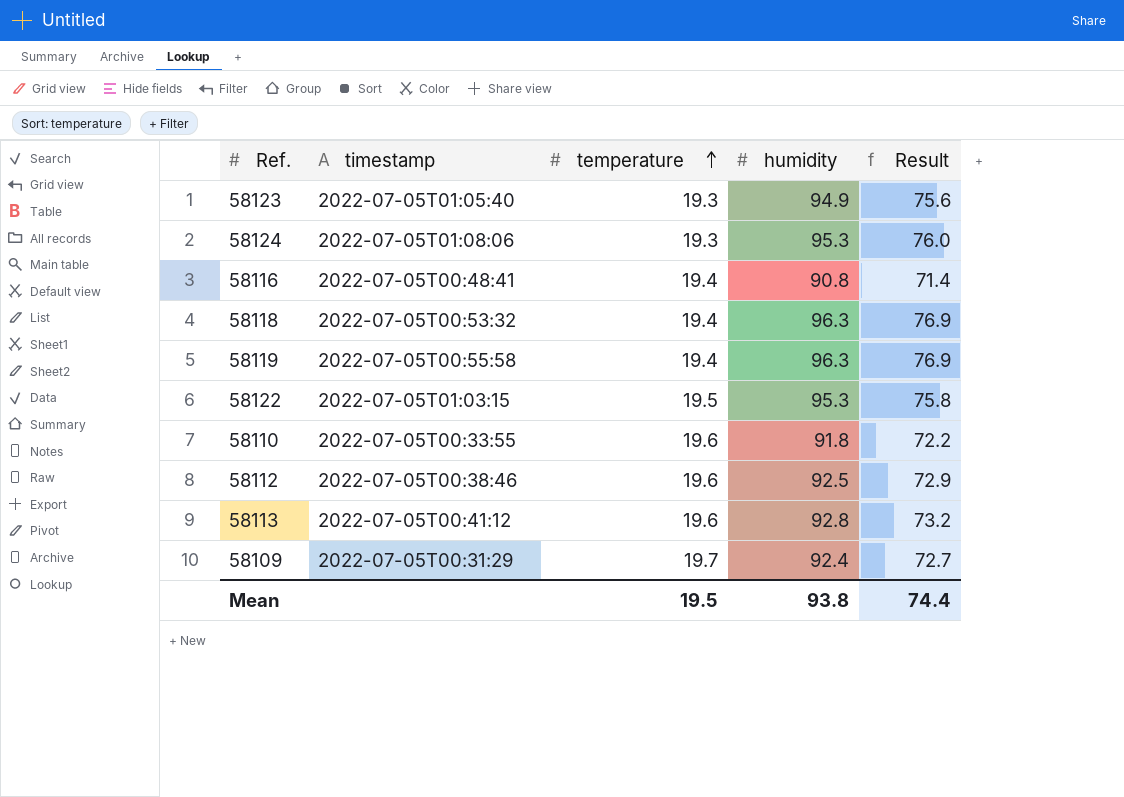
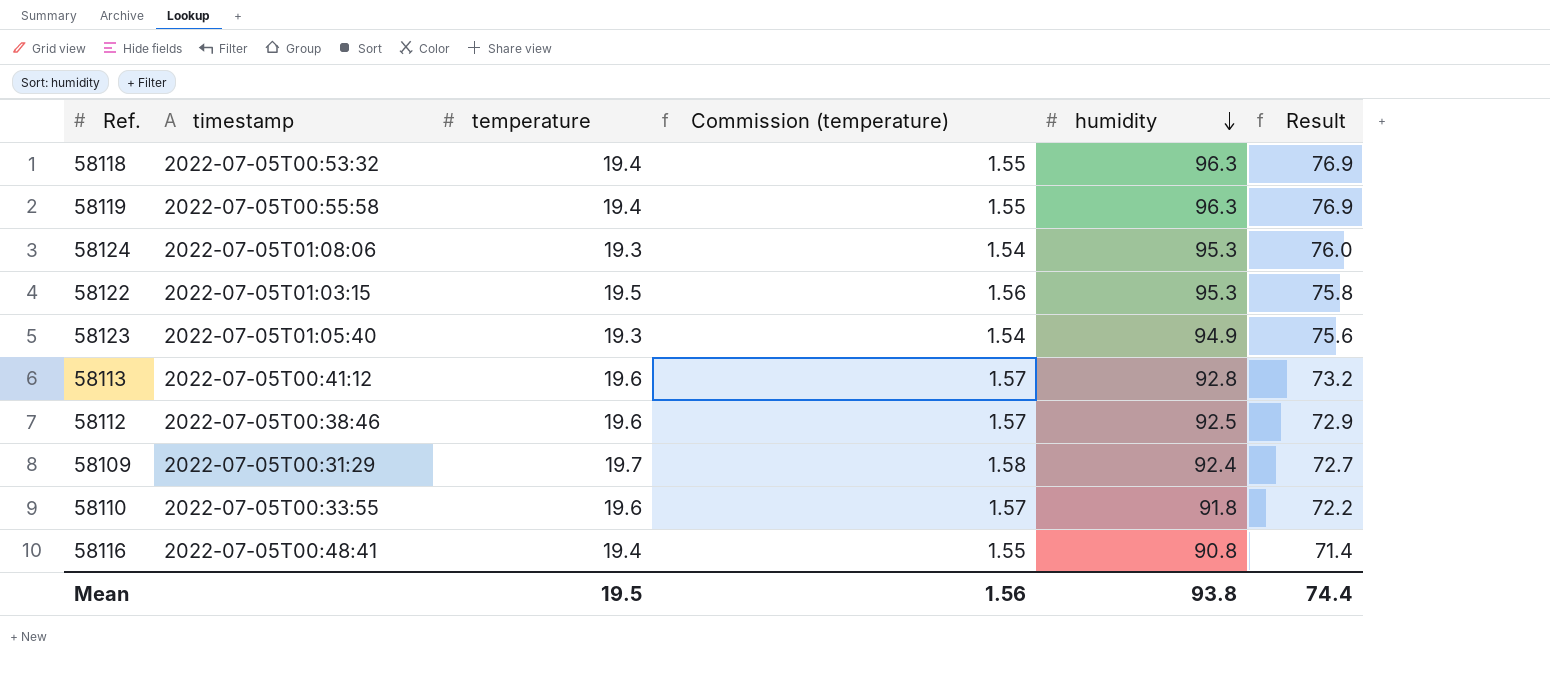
row order: temperature ascending -> humidity descending
column Commission (temperature) | formula: none -> [temperature] * 0.08

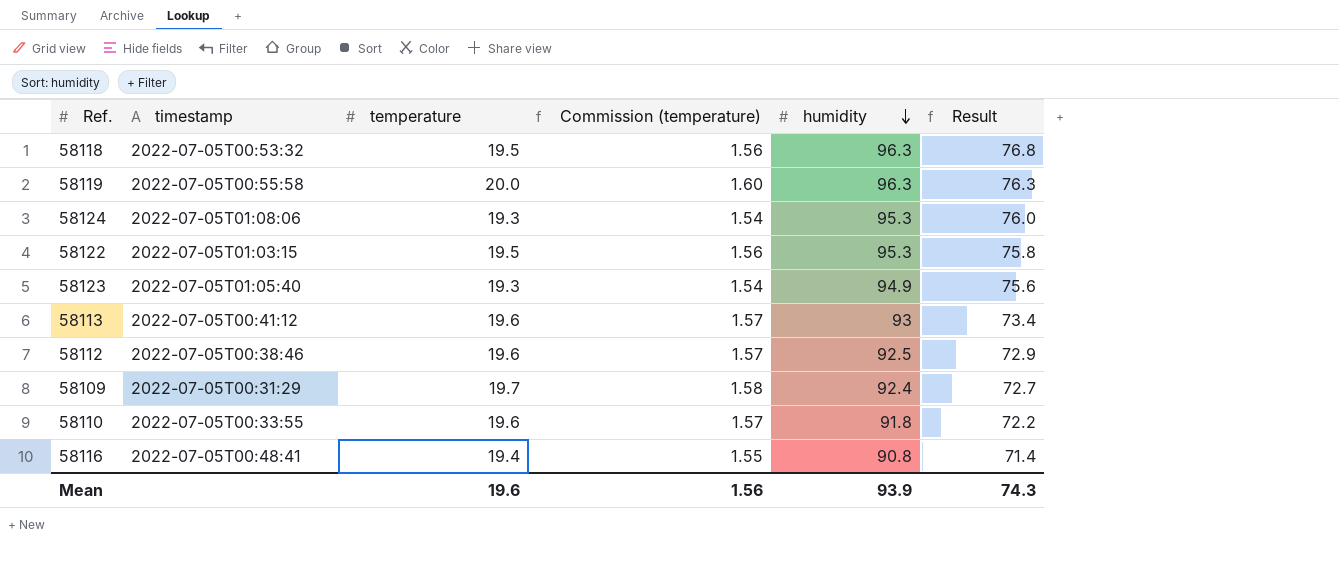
58118 | temperature: 19.4 -> 19.5
58118 | Commission (temperature): 1.55 -> 1.56
58118 | Result: 76.9 -> 76.8
58119 | temperature: 19.4 -> 20.0
58119 | Commission (temperature): 1.55 -> 1.60
58119 | Result: 76.9 -> 76.3
58113 | humidity: 92.8 -> 93
58113 | Result: 73.2 -> 73.4
Mean | temperature: 19.5 -> 19.6
Mean | humidity: 93.8 -> 93.9
Mean | Result: 74.4 -> 74.3

